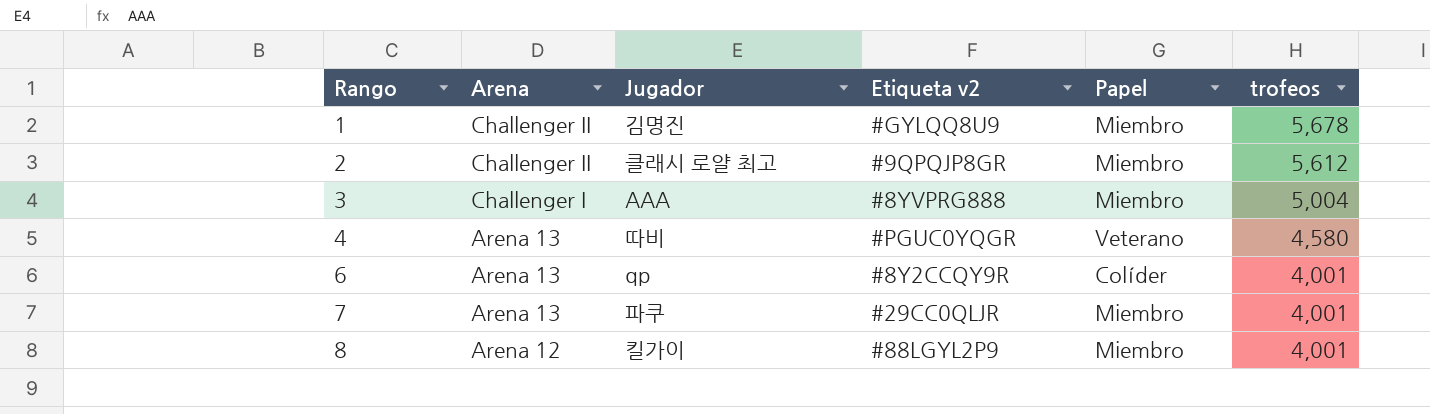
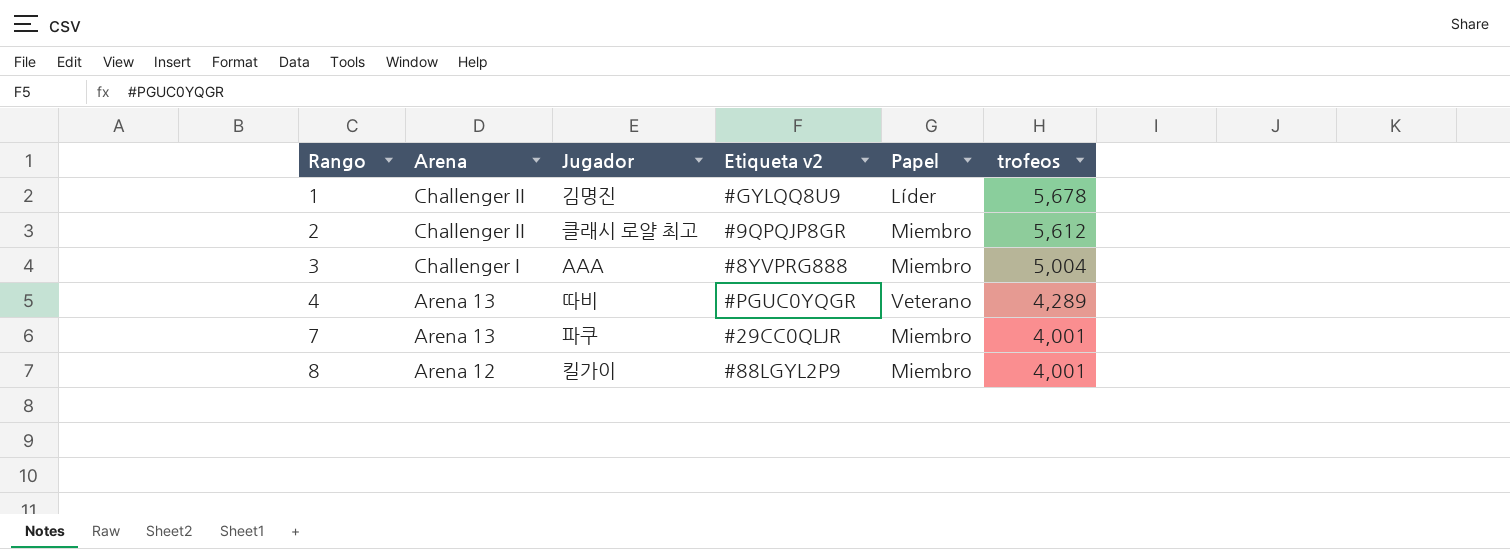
row 6: Arena 13 | qp | #8Y2CCQY9R | Colíder | 4,001 -> none
1 | Papel: Miembro -> Líder
4 | trofeos: 4,580 -> 4,289

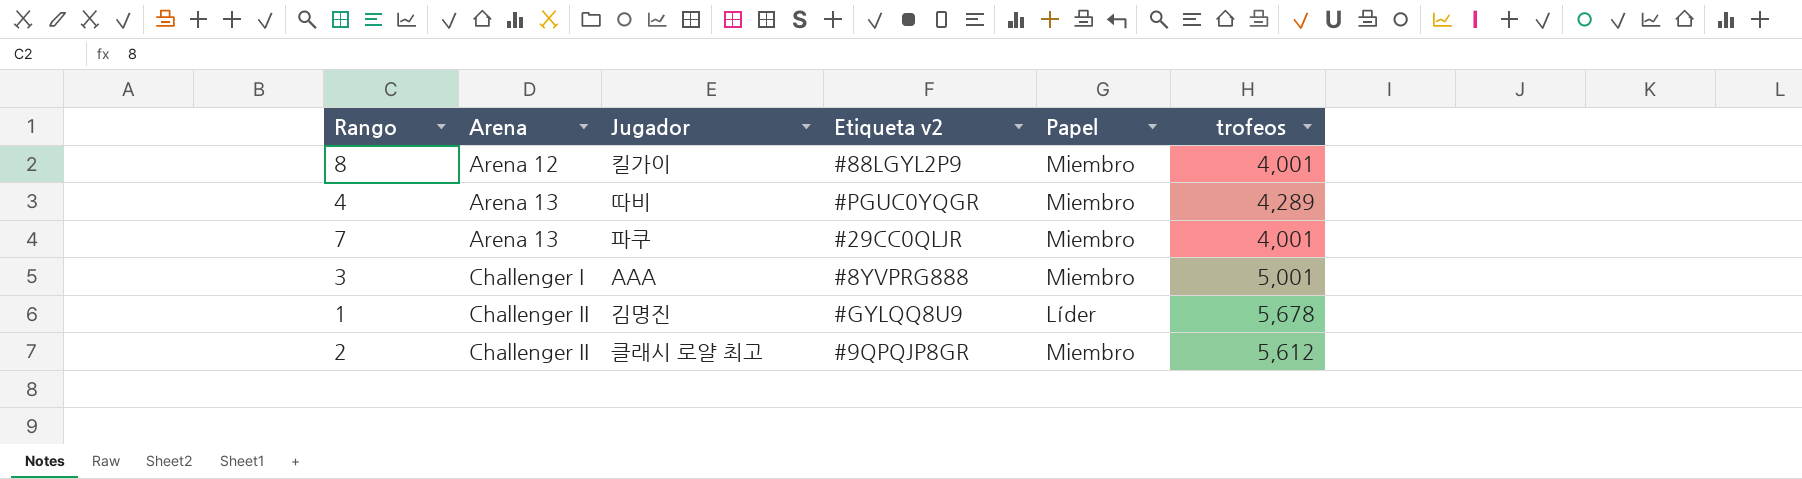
row order: Rango ascending -> Arena ascending
4 | Papel: Veterano -> Miembro
3 | trofeos: 5,004 -> 5,001

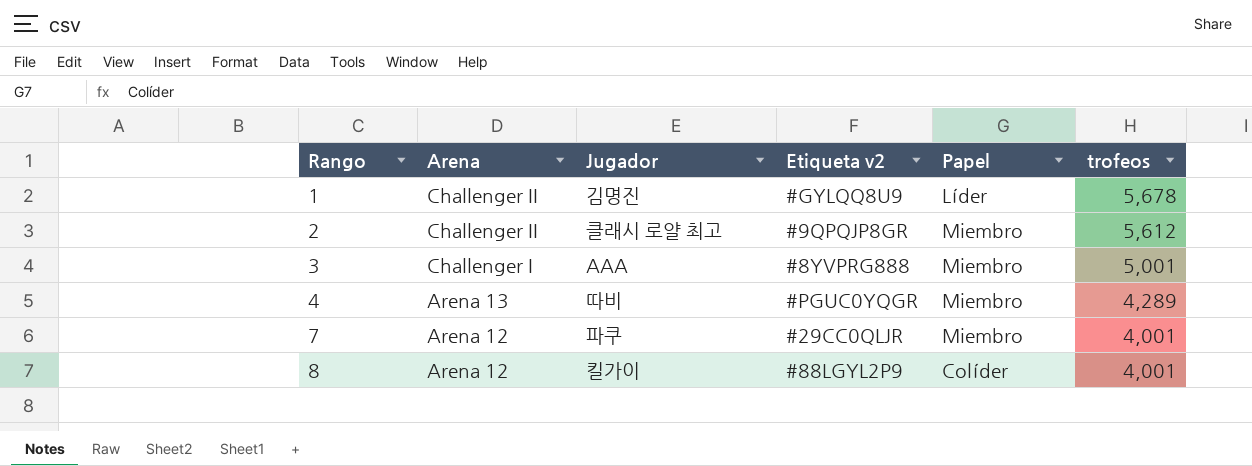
row order: Arena ascending -> Rango ascending
7 | Arena: Arena 13 -> Arena 12
8 | Papel: Miembro -> Colíder

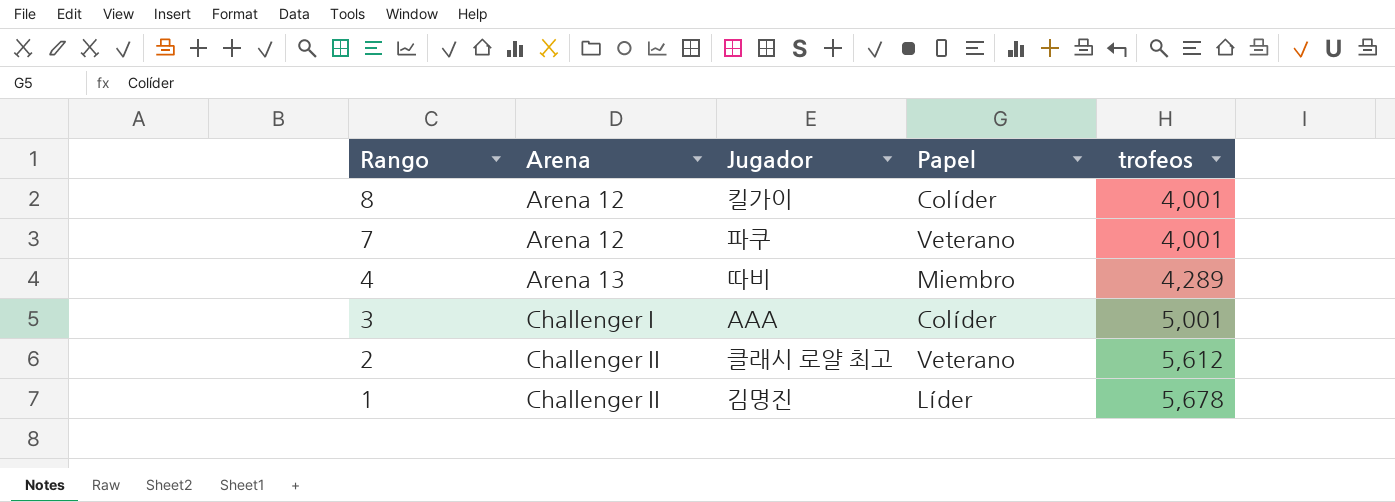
row order: Rango ascending -> Rango descending
column Etiqueta v2 | position: 4 -> none
7 | Papel: Miembro -> Veterano
3 | Papel: Miembro -> Colíder
2 | Papel: Miembro -> Veterano

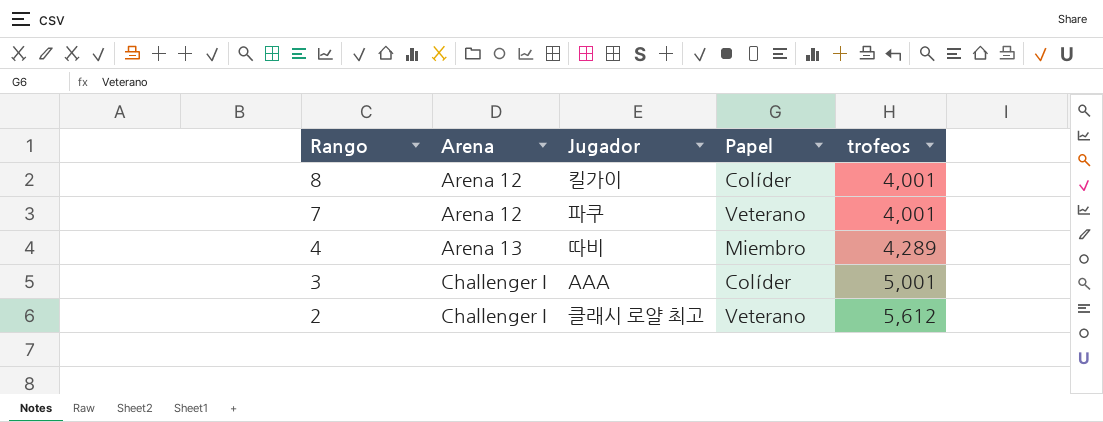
row 1: Challenger II | 김명진 | Líder | 5,678 -> none
2 | Arena: Challenger II -> Challenger I

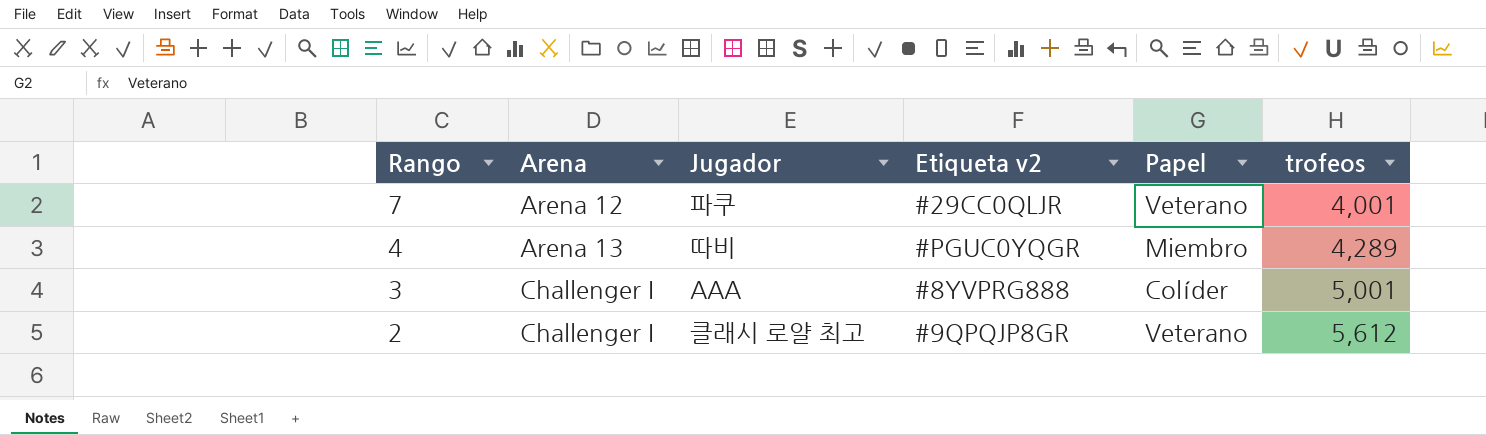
column Etiqueta v2 | position: none -> 4
row 8: Arena 12 | 킬가이 | Colíder | 4,001 -> none

